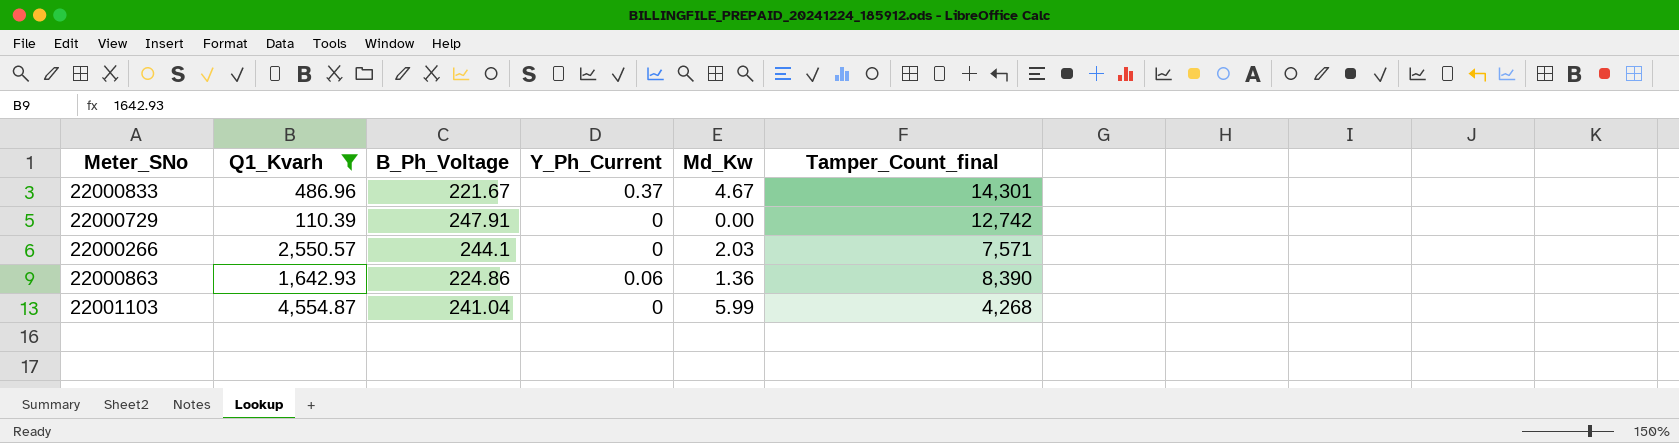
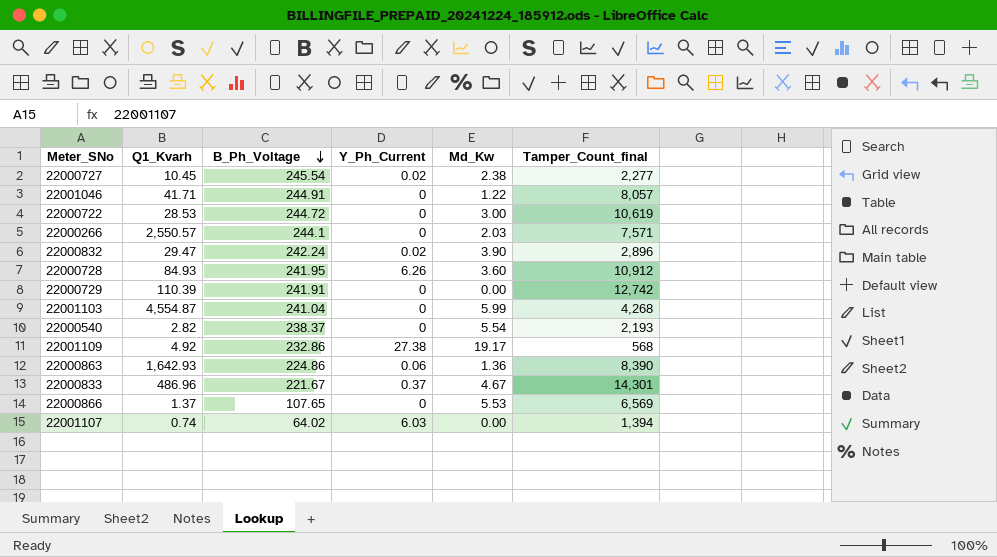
filter: Q1_Kvarh >= 110.39 -> none
row order: none -> B_Ph_Voltage descending
22000729 | B_Ph_Voltage: 247.91 -> 241.91

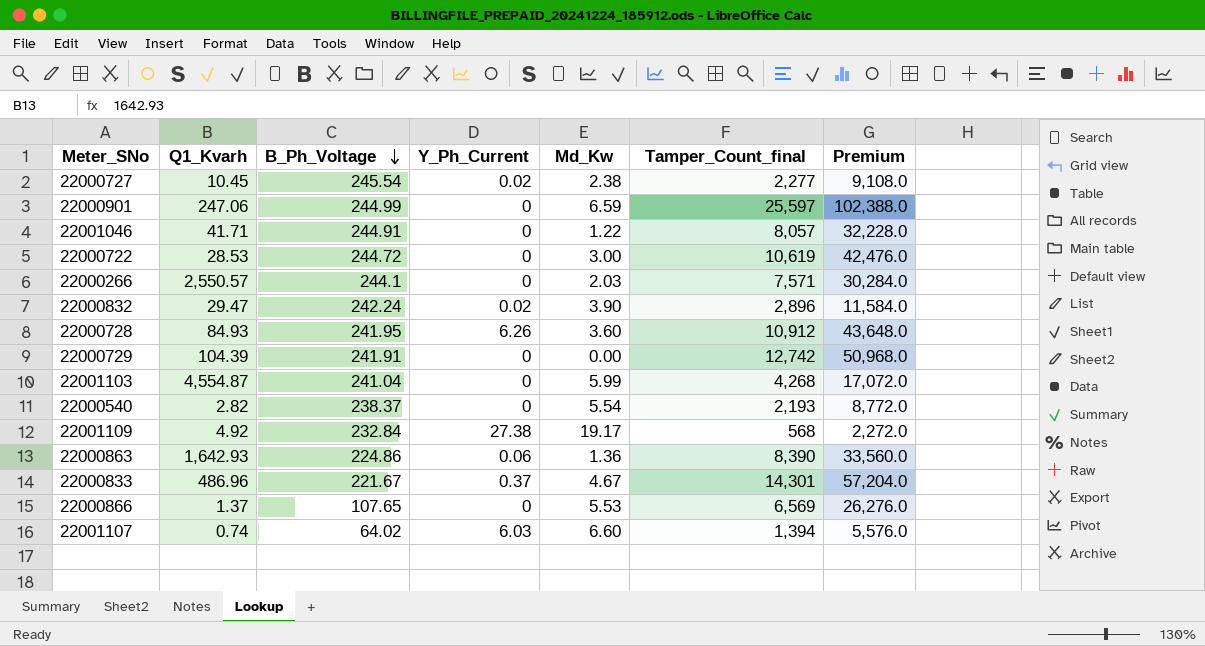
column Premium | formula: none -> [Tamper_Count_final] * 4
row 22000901: none -> 247.06 | 244.99 | 0 | 6.59 | 25,597 | 102,388.0
22000729 | Q1_Kvarh: 110.39 -> 104.39
22001109 | B_Ph_Voltage: 232.86 -> 232.84
22001107 | Md_Kw: 0.00 -> 6.60

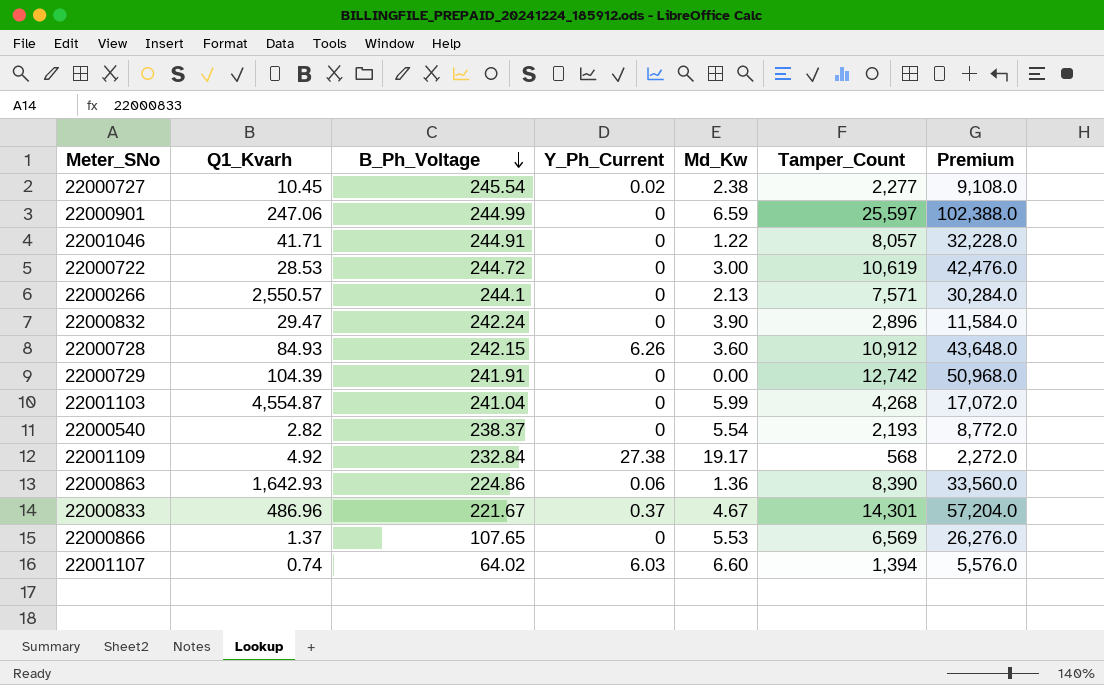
column name: Tamper_Count_final -> Tamper_Count
22000266 | Md_Kw: 2.03 -> 2.13
22000832 | Y_Ph_Current: 0.02 -> 0
22000728 | B_Ph_Voltage: 241.95 -> 242.15

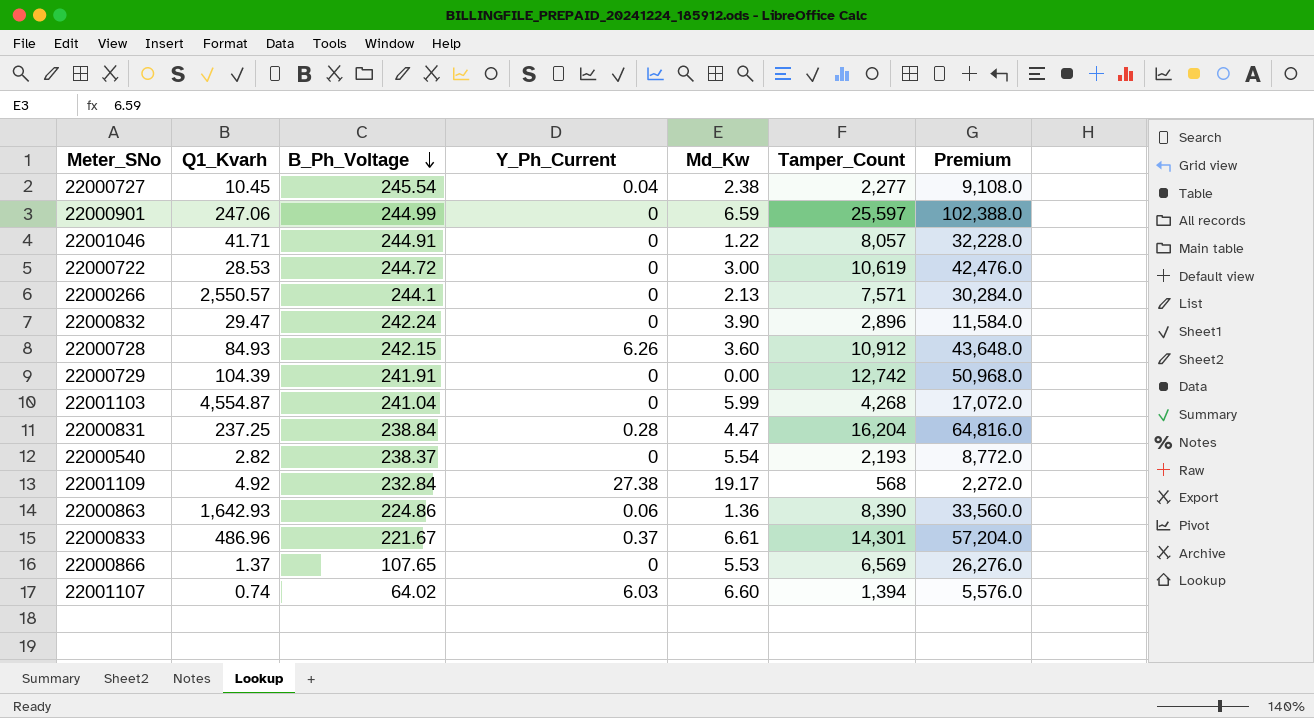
22000727 | Y_Ph_Current: 0.02 -> 0.04
row 22000831: none -> 237.25 | 238.84 | 0.28 | 4.47 | 16,204 | 64,816.0
22000833 | Md_Kw: 4.67 -> 6.61

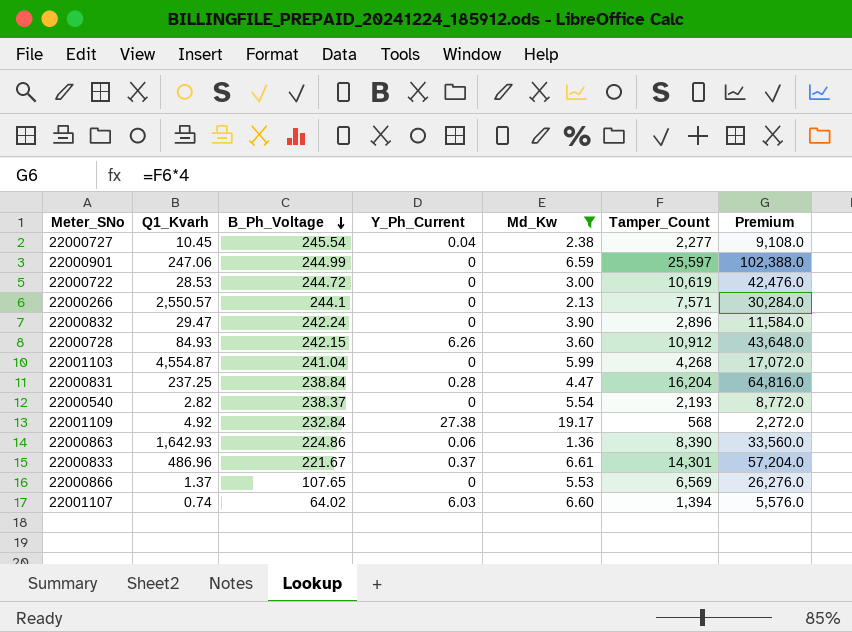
filter: none -> Md_Kw >= 1.36

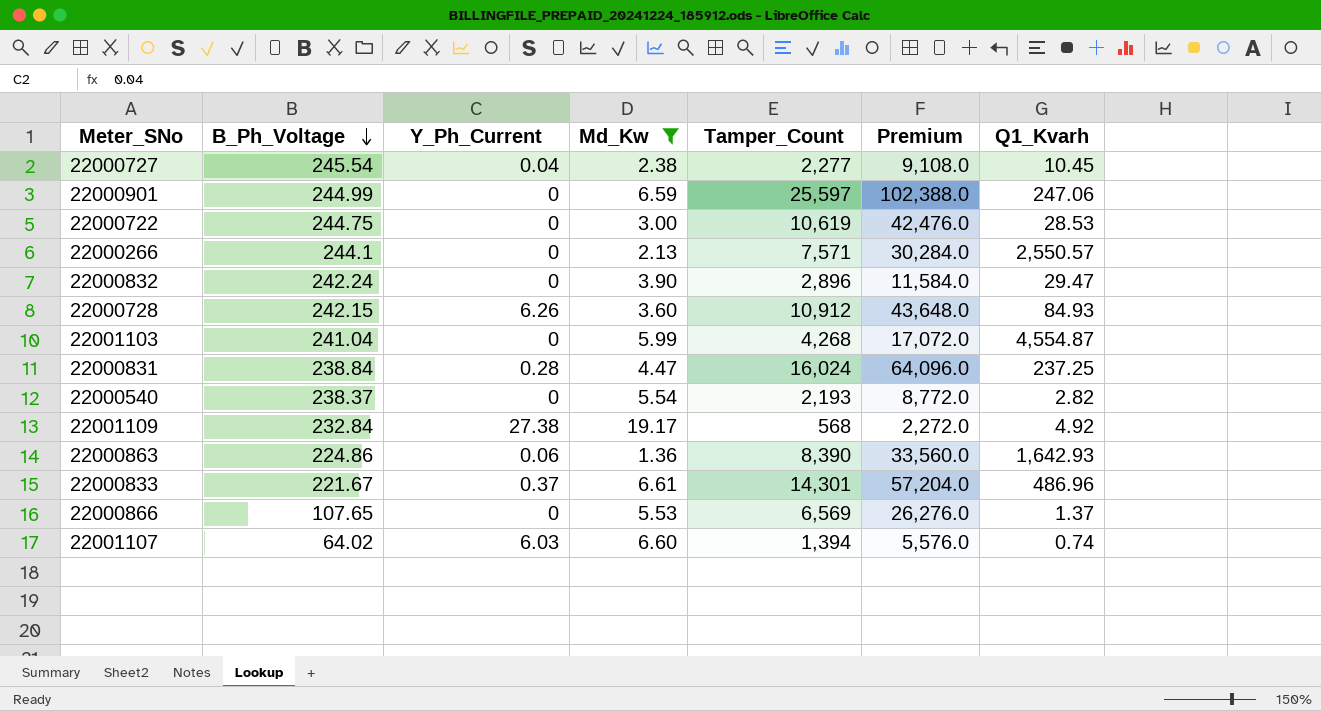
column Q1_Kvarh | position: 2 -> 7
22000722 | B_Ph_Voltage: 244.72 -> 244.75
22000831 | Tamper_Count: 16,204 -> 16,024
22000831 | Premium: 64,816.0 -> 64,096.0

